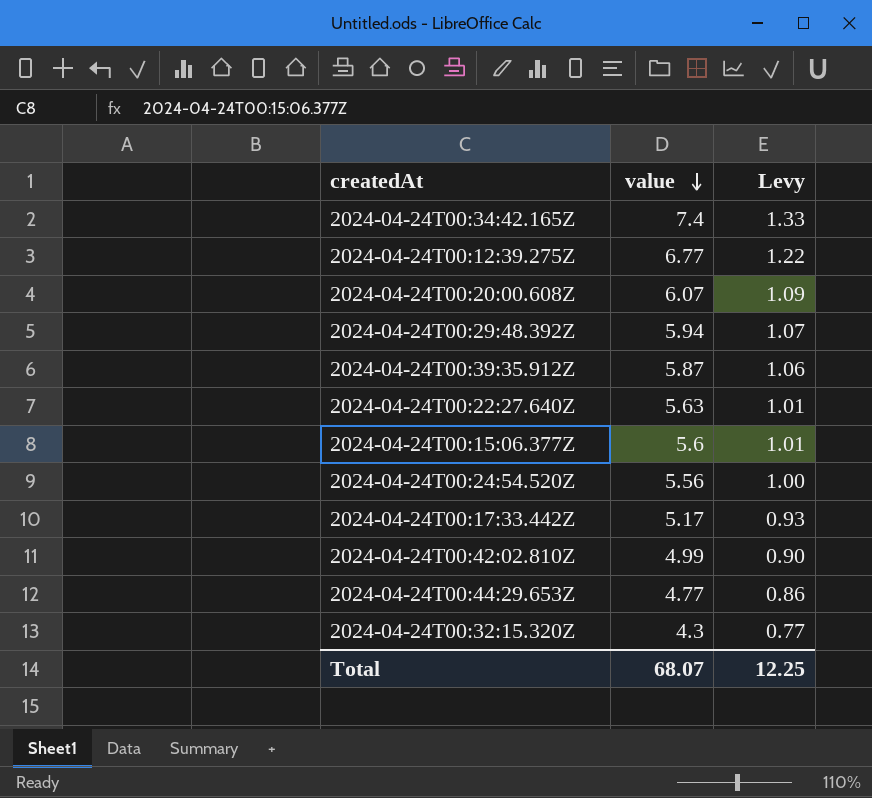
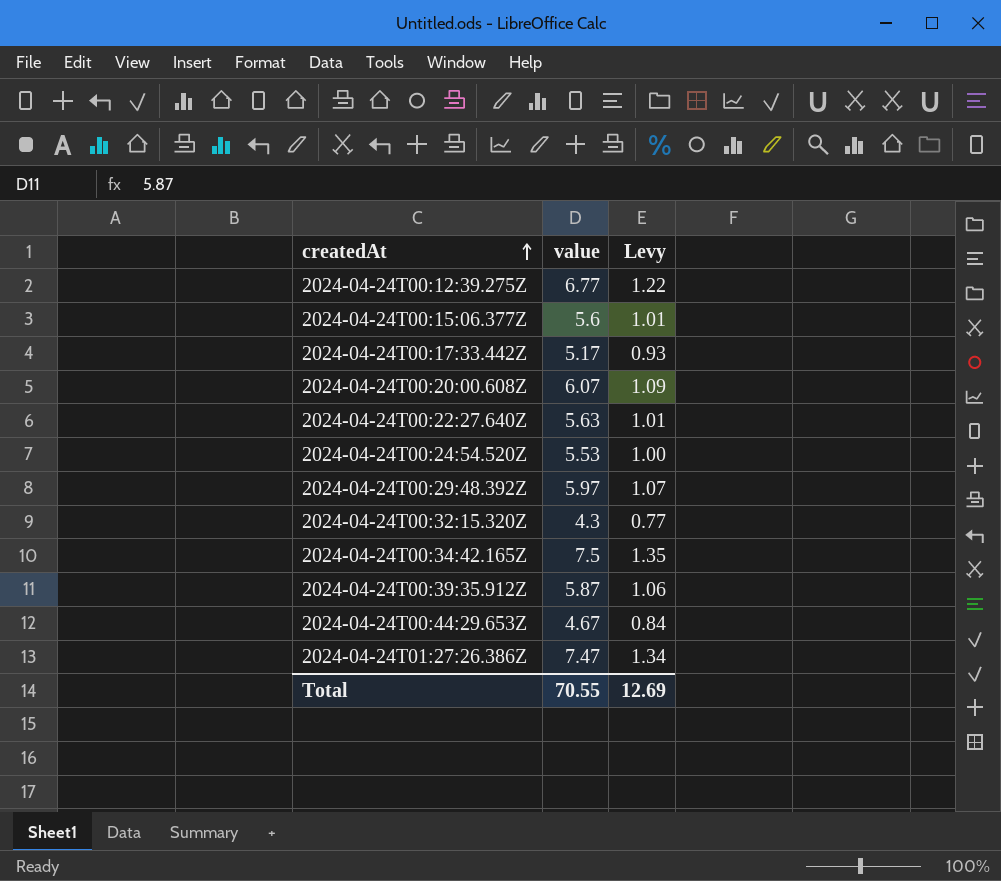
row order: value descending -> createdAt ascending
row 2024-04-24T00:42:02.810Z: 4.99 | 0.90 -> none
2024-04-24T00:24:54.520Z | value: 5.56 -> 5.53
2024-04-24T00:29:48.392Z | value: 5.94 -> 5.97
2024-04-24T00:34:42.165Z | value: 7.4 -> 7.5
2024-04-24T00:34:42.165Z | Levy: 1.33 -> 1.35
2024-04-24T00:44:29.653Z | value: 4.77 -> 4.67
2024-04-24T00:44:29.653Z | Levy: 0.86 -> 0.84
row 2024-04-24T01:27:26.386Z: none -> 7.47 | 1.34
Total | value: 68.07 -> 70.55
Total | Levy: 12.25 -> 12.69

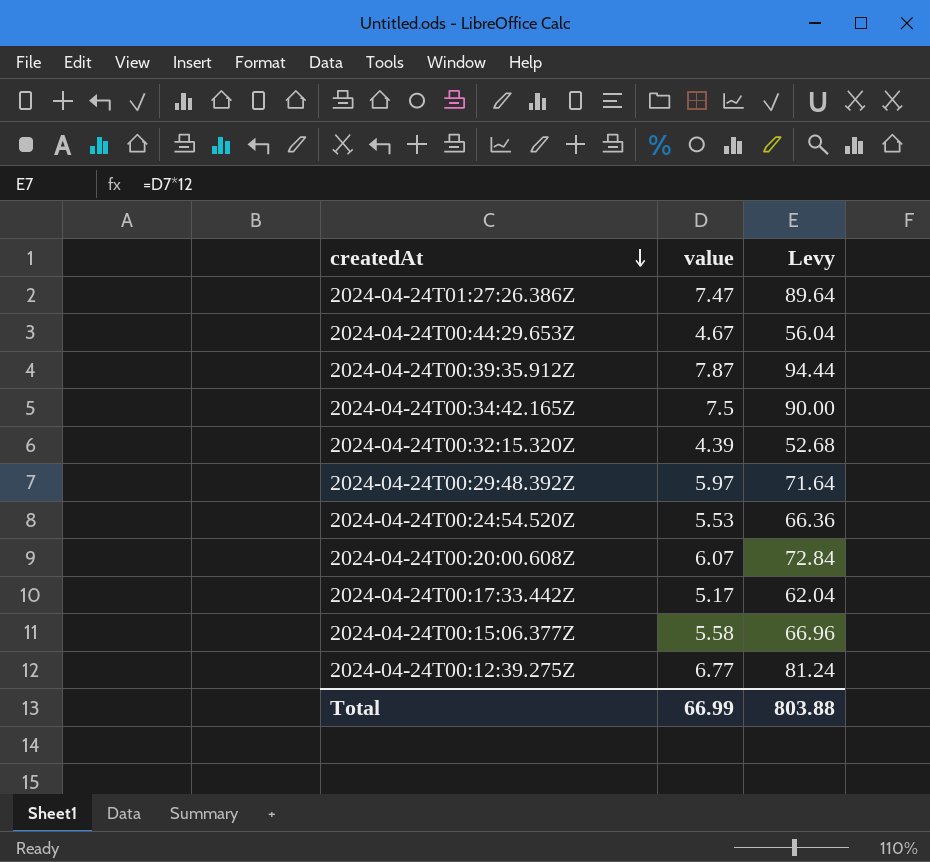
row order: createdAt ascending -> createdAt descending
column Levy | formula: [value] * 0.18 -> [value] * 12
row 2024-04-24T00:22:27.640Z: 5.63 | 1.01 -> none
2024-04-24T00:39:35.912Z | value: 5.87 -> 7.87
2024-04-24T00:32:15.320Z | value: 4.3 -> 4.39
2024-04-24T00:15:06.377Z | value: 5.6 -> 5.58
Total | value: 70.55 -> 66.99
Total | Levy: 12.69 -> 803.88

